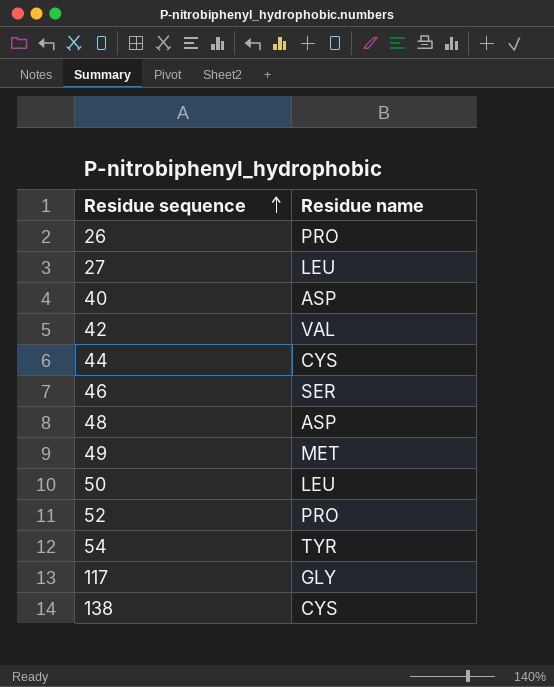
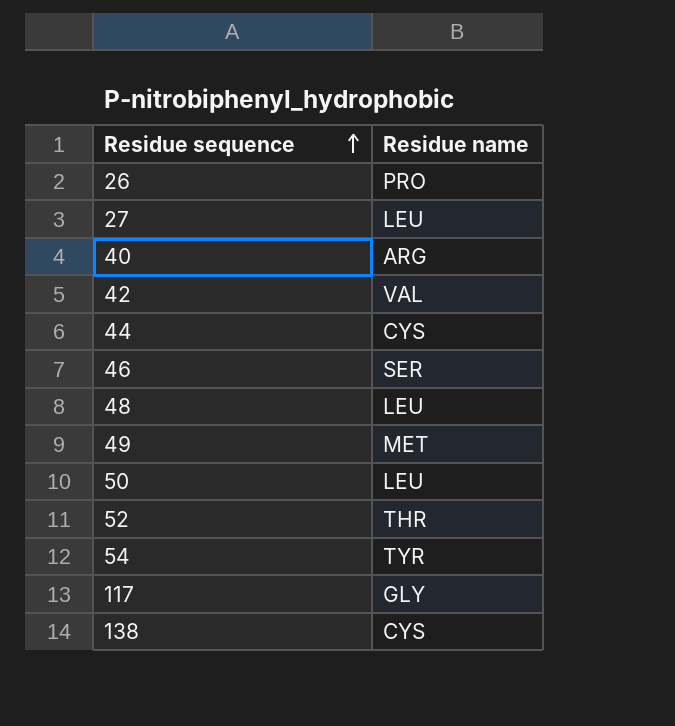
40 | Residue name: ASP -> ARG
48 | Residue name: ASP -> LEU
52 | Residue name: PRO -> THR

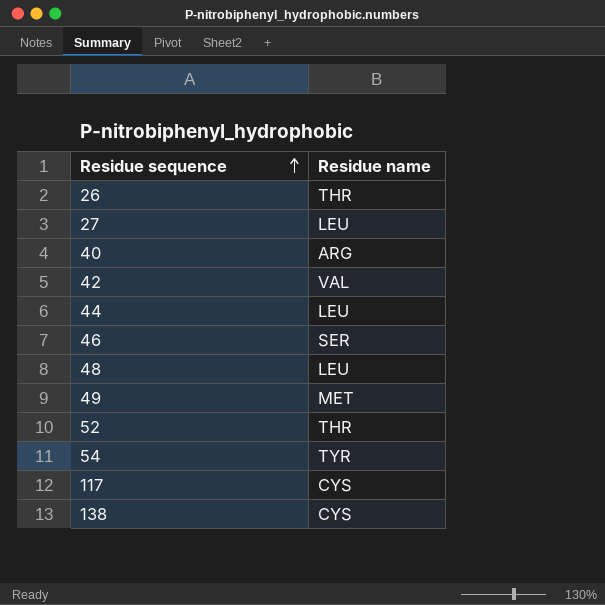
row 50: LEU -> none
26 | Residue name: PRO -> THR
44 | Residue name: CYS -> LEU
117 | Residue name: GLY -> CYS

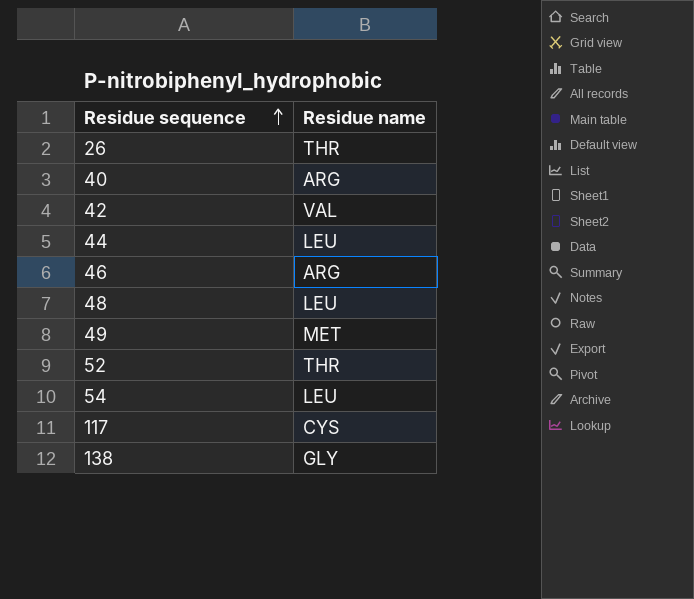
row 27: LEU -> none
46 | Residue name: SER -> ARG
54 | Residue name: TYR -> LEU
138 | Residue name: CYS -> GLY

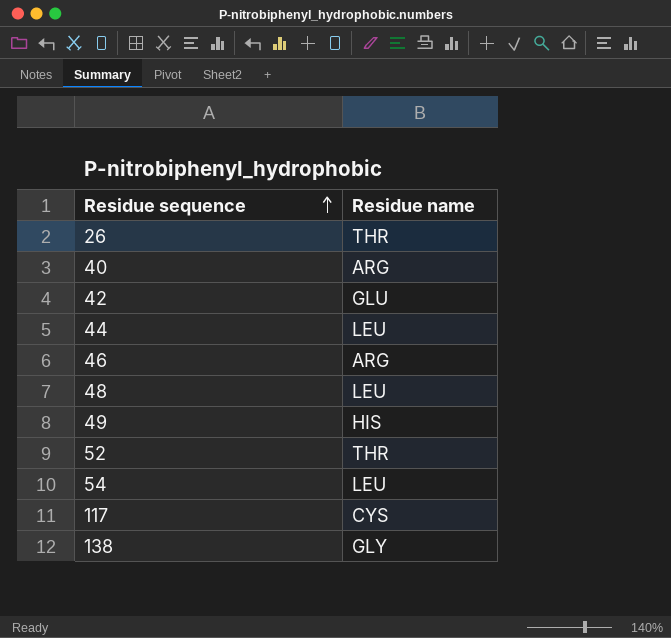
42 | Residue name: VAL -> GLU
49 | Residue name: MET -> HIS

